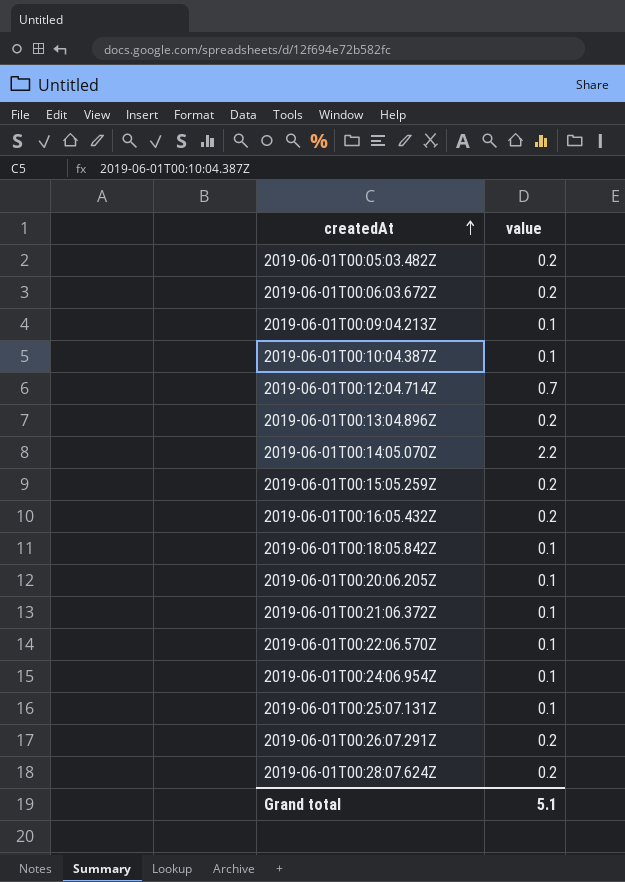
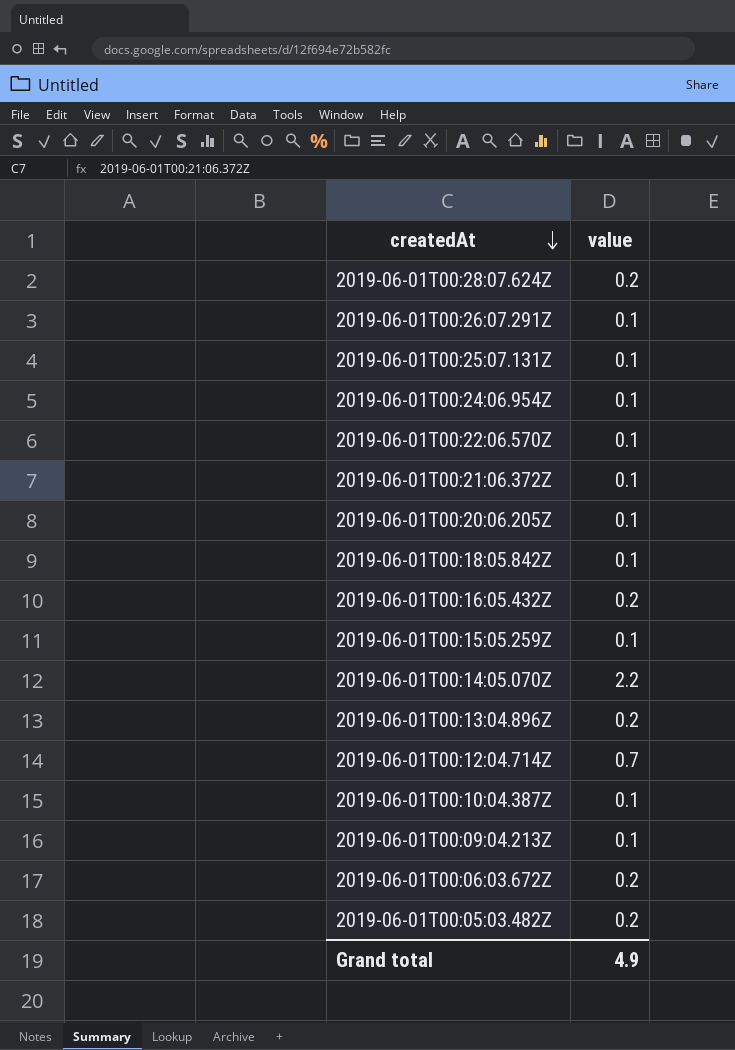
row order: createdAt ascending -> createdAt descending
2019-06-01T00:26:07.291Z | value: 0.2 -> 0.1
2019-06-01T00:15:05.259Z | value: 0.2 -> 0.1
Grand total | value: 5.1 -> 4.9

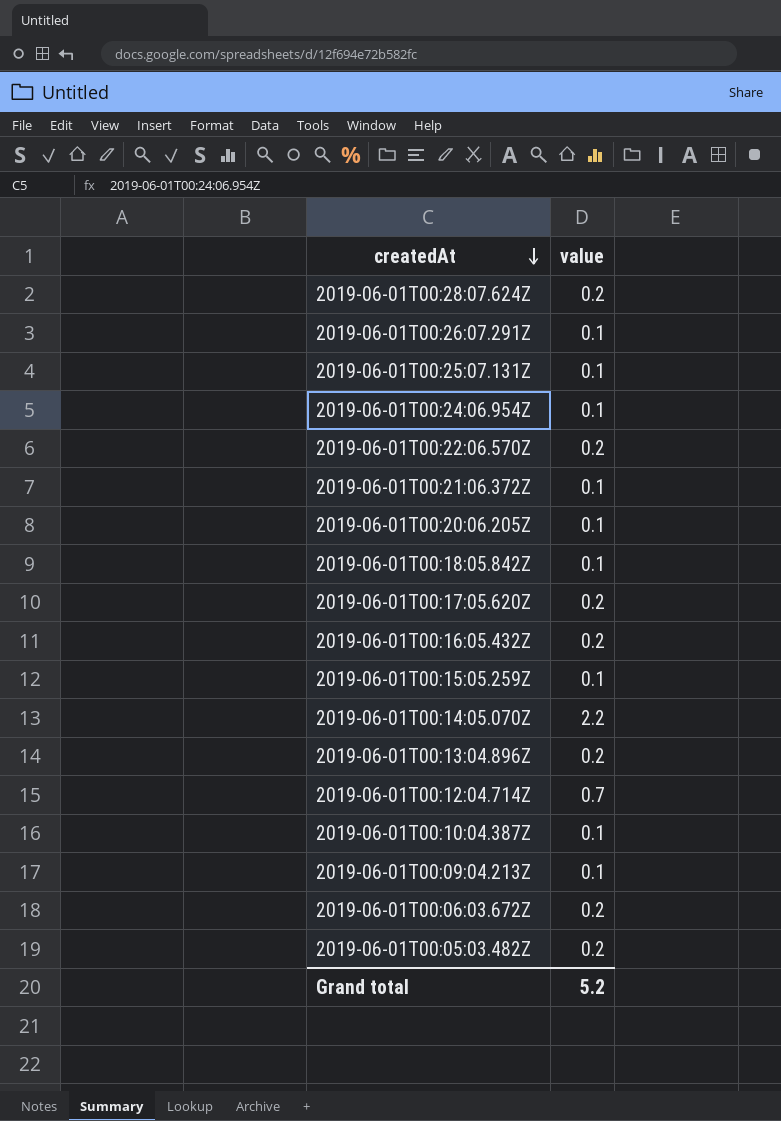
2019-06-01T00:22:06.570Z | value: 0.1 -> 0.2
row 2019-06-01T00:17:05.620Z: none -> 0.2
Grand total | value: 4.9 -> 5.2

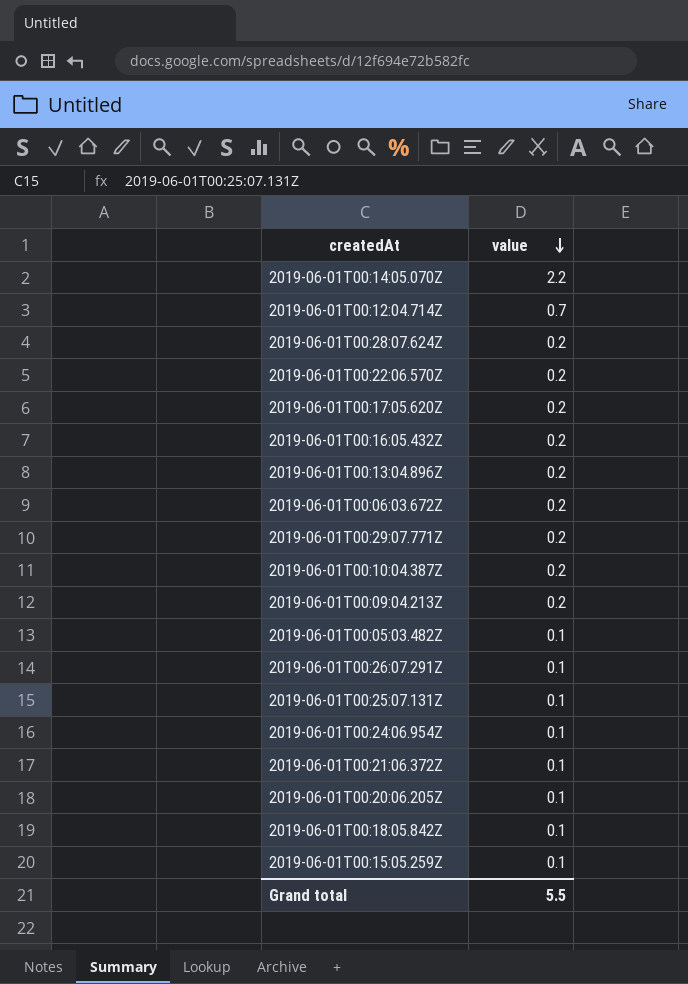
row order: createdAt descending -> value descending
row 2019-06-01T00:29:07.771Z: none -> 0.2
2019-06-01T00:10:04.387Z | value: 0.1 -> 0.2
2019-06-01T00:09:04.213Z | value: 0.1 -> 0.2
2019-06-01T00:05:03.482Z | value: 0.2 -> 0.1
Grand total | value: 5.2 -> 5.5

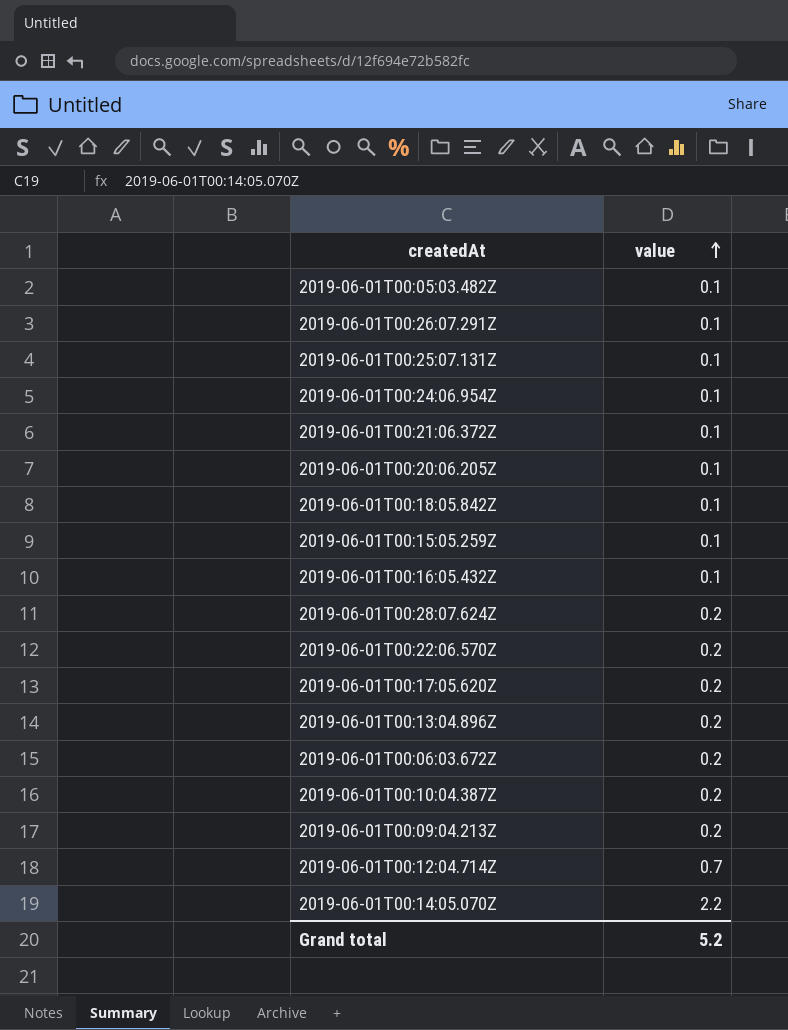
row order: value descending -> value ascending
row 2019-06-01T00:29:07.771Z: 0.2 -> none
2019-06-01T00:16:05.432Z | value: 0.2 -> 0.1
Grand total | value: 5.5 -> 5.2

